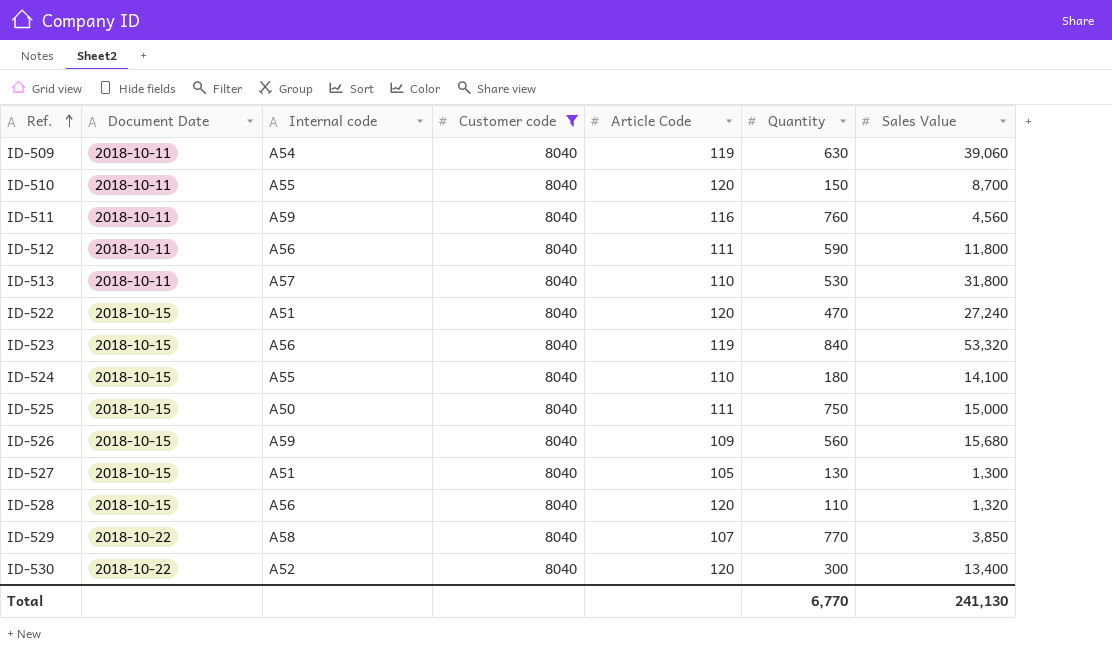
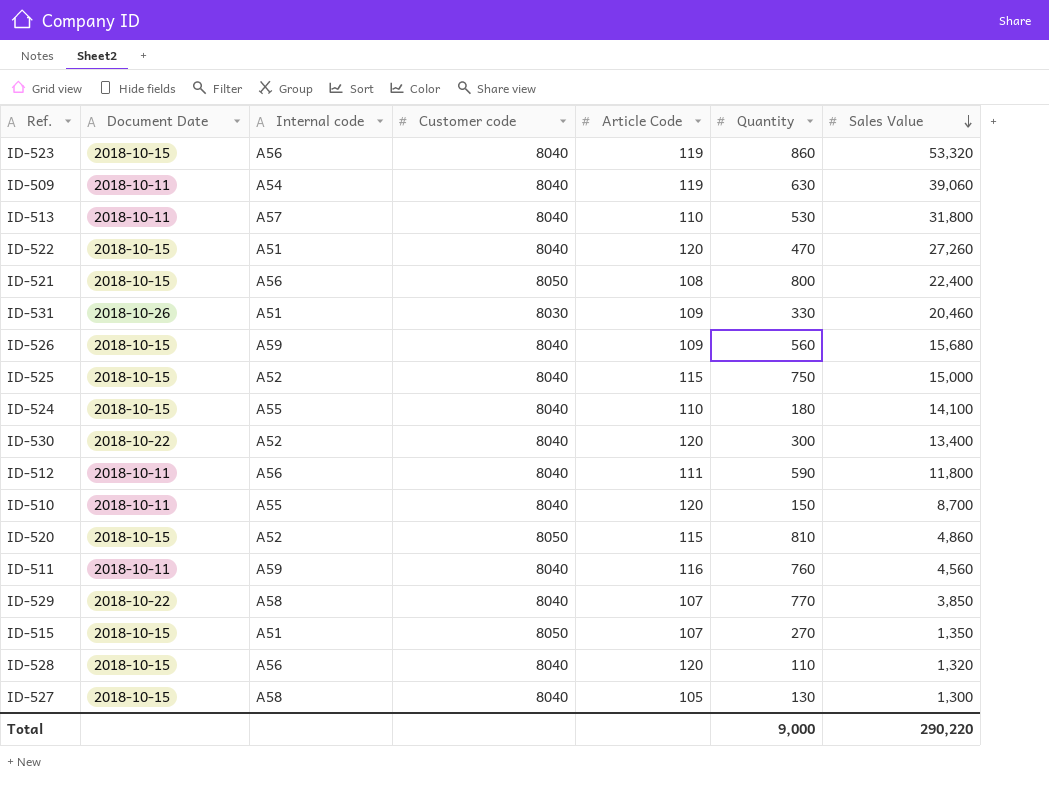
filter: Customer code = 8040 -> none
row order: Ref. ascending -> Sales Value descending
ID-523 | Quantity: 840 -> 860
ID-522 | Sales Value: 27,240 -> 27,260
ID-525 | Internal code: A50 -> A52
ID-525 | Article Code: 111 -> 115
ID-527 | Internal code: A51 -> A58
Total | Quantity: 6,770 -> 9,000
Total | Sales Value: 241,130 -> 290,220

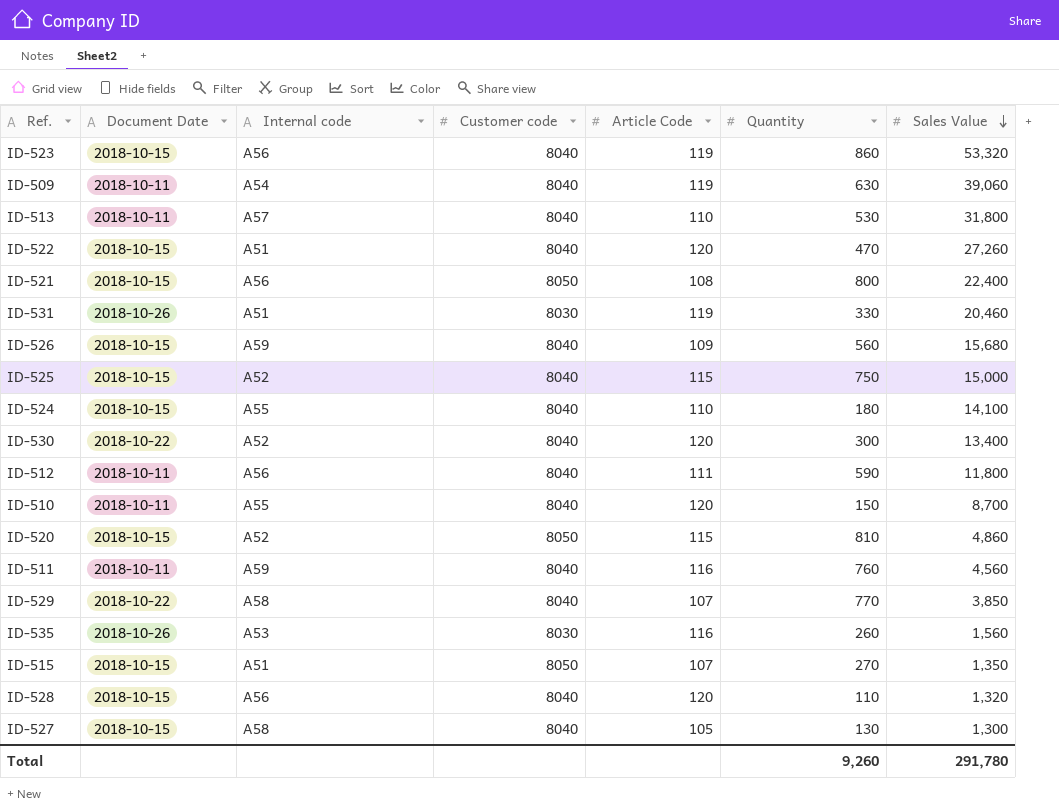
ID-531 | Article Code: 109 -> 119
row ID-535: none -> 2018-10-26 | A53 | 8030 | 116 | 260 | 1,560
Total | Quantity: 9,000 -> 9,260
Total | Sales Value: 290,220 -> 291,780

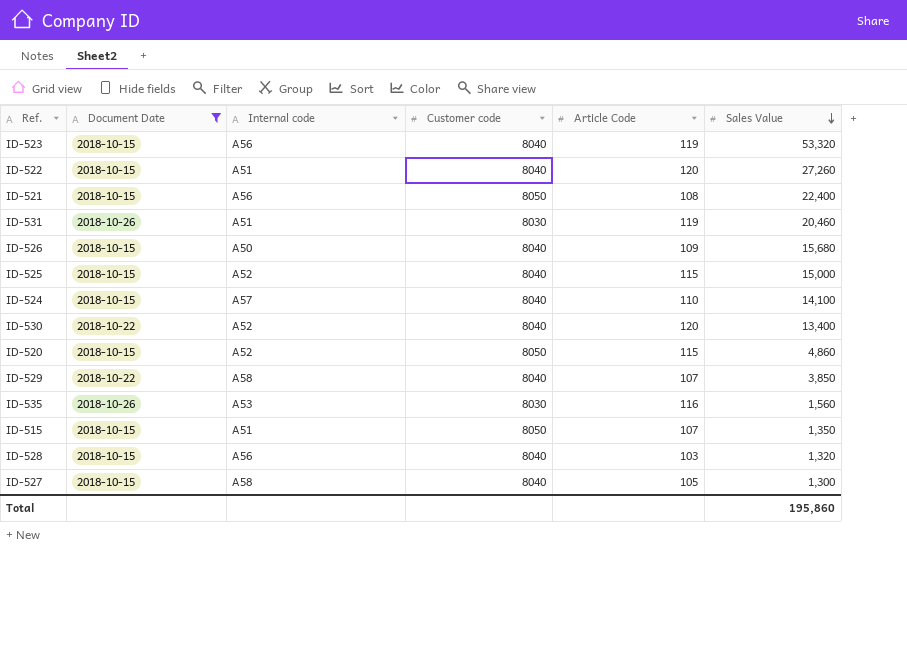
filter: none -> Document Date != 2018-10-11
column Quantity | position: 6 -> none
ID-526 | Internal code: A59 -> A50
ID-524 | Internal code: A55 -> A57
ID-528 | Article Code: 120 -> 103
Total | Sales Value: 291,780 -> 195,860

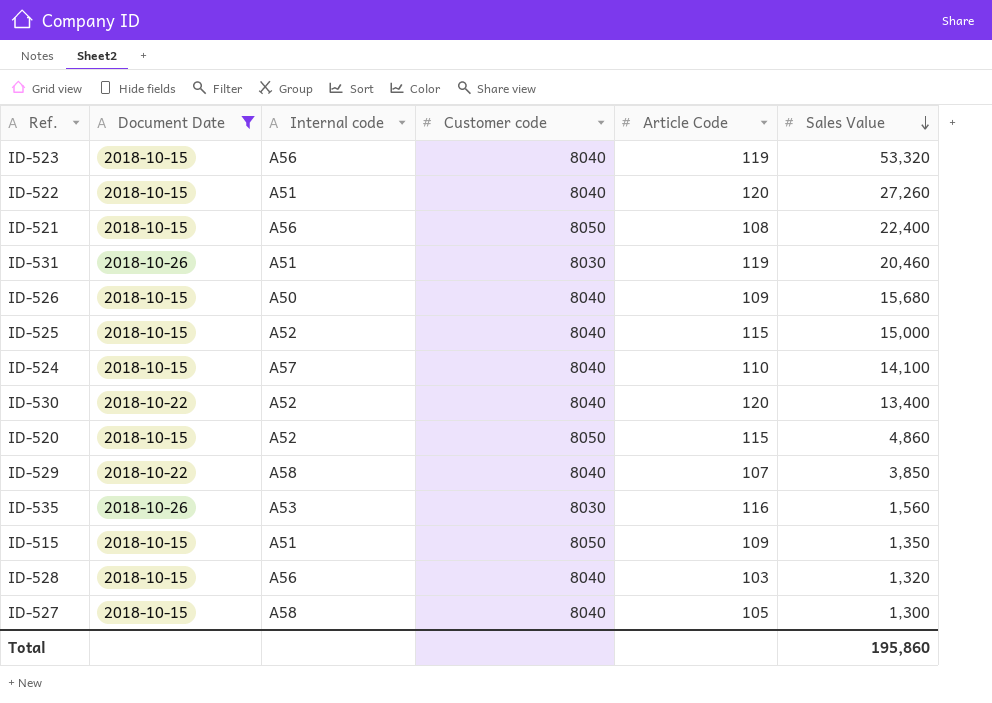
ID-515 | Article Code: 107 -> 109

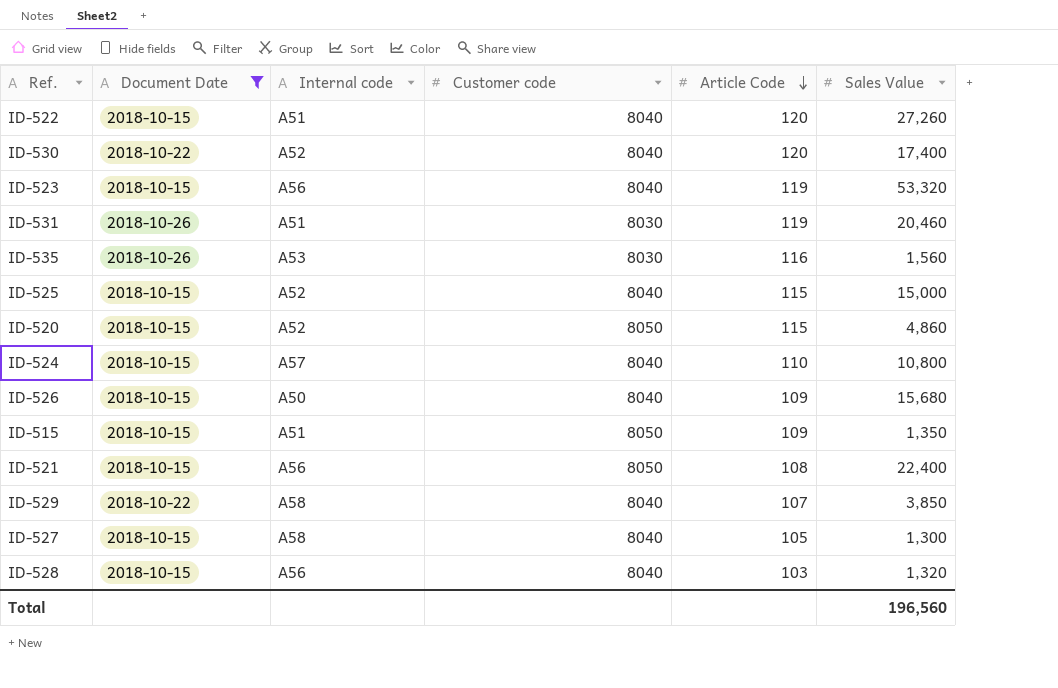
row order: Sales Value descending -> Article Code descending
ID-530 | Sales Value: 13,400 -> 17,400
ID-524 | Sales Value: 14,100 -> 10,800
Total | Sales Value: 195,860 -> 196,560

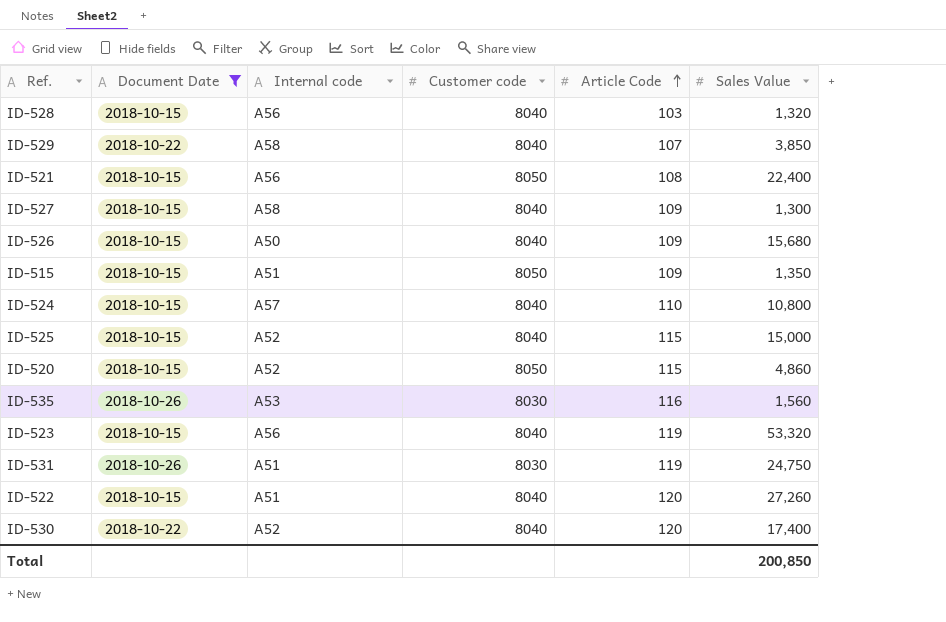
row order: Article Code descending -> Article Code ascending
ID-527 | Article Code: 105 -> 109
ID-531 | Sales Value: 20,460 -> 24,750
Total | Sales Value: 196,560 -> 200,850

